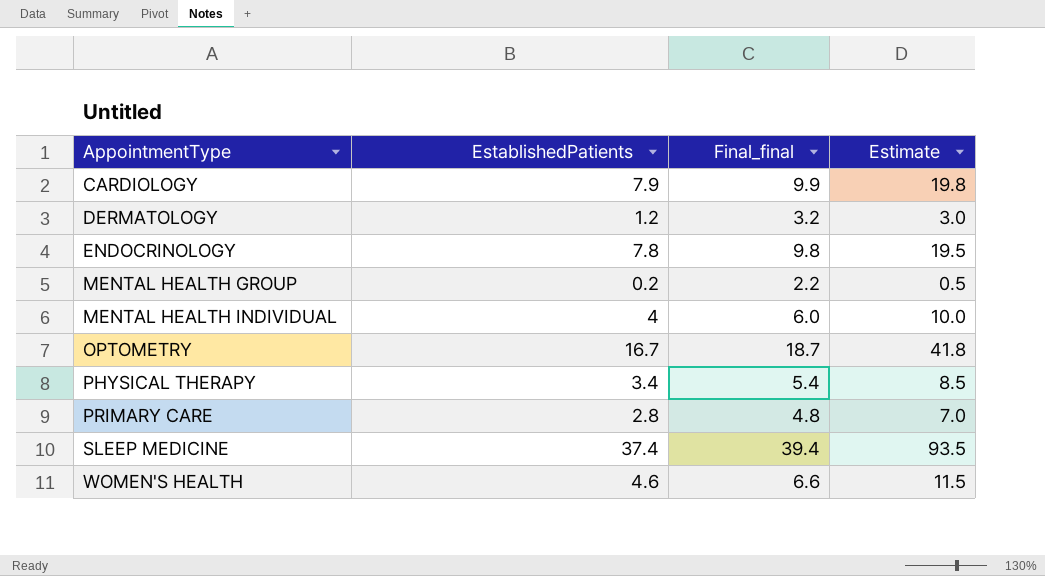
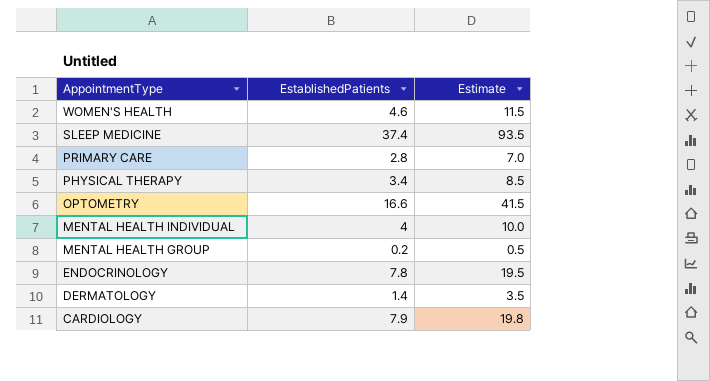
row order: AppointmentType ascending -> AppointmentType descending
column Final_final | formula: [EstablishedPatients] + 2 -> none
OPTOMETRY | EstablishedPatients: 16.7 -> 16.6
OPTOMETRY | Estimate: 41.8 -> 41.5
DERMATOLOGY | EstablishedPatients: 1.2 -> 1.4
DERMATOLOGY | Estimate: 3.0 -> 3.5

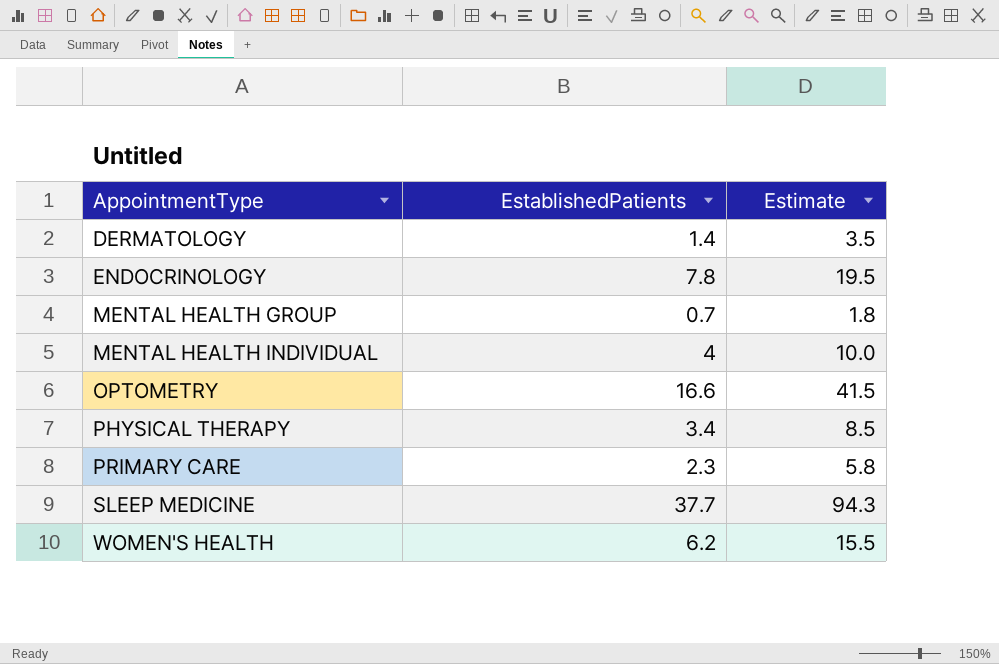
row order: AppointmentType descending -> AppointmentType ascending
row CARDIOLOGY: 7.9 | 19.8 -> none
MENTAL HEALTH GROUP | EstablishedPatients: 0.2 -> 0.7
MENTAL HEALTH GROUP | Estimate: 0.5 -> 1.8
PRIMARY CARE | EstablishedPatients: 2.8 -> 2.3
PRIMARY CARE | Estimate: 7.0 -> 5.8
SLEEP MEDICINE | EstablishedPatients: 37.4 -> 37.7
SLEEP MEDICINE | Estimate: 93.5 -> 94.3
WOMEN'S HEALTH | EstablishedPatients: 4.6 -> 6.2
WOMEN'S HEALTH | Estimate: 11.5 -> 15.5

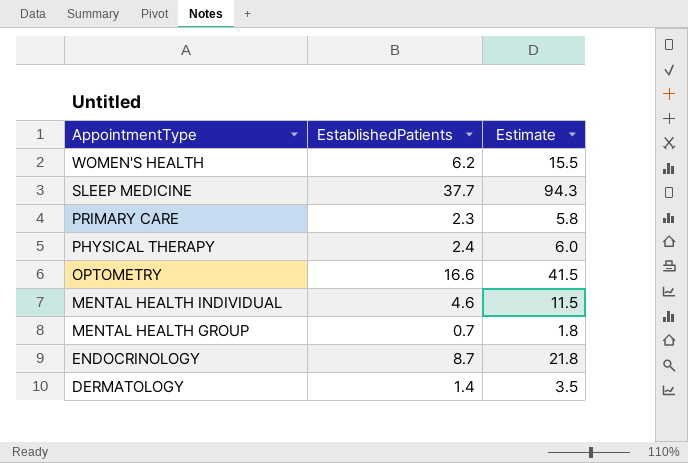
row order: AppointmentType ascending -> AppointmentType descending
PHYSICAL THERAPY | EstablishedPatients: 3.4 -> 2.4
PHYSICAL THERAPY | Estimate: 8.5 -> 6.0
MENTAL HEALTH INDIVIDUAL | EstablishedPatients: 4 -> 4.6
MENTAL HEALTH INDIVIDUAL | Estimate: 10.0 -> 11.5
ENDOCRINOLOGY | EstablishedPatients: 7.8 -> 8.7
ENDOCRINOLOGY | Estimate: 19.5 -> 21.8

